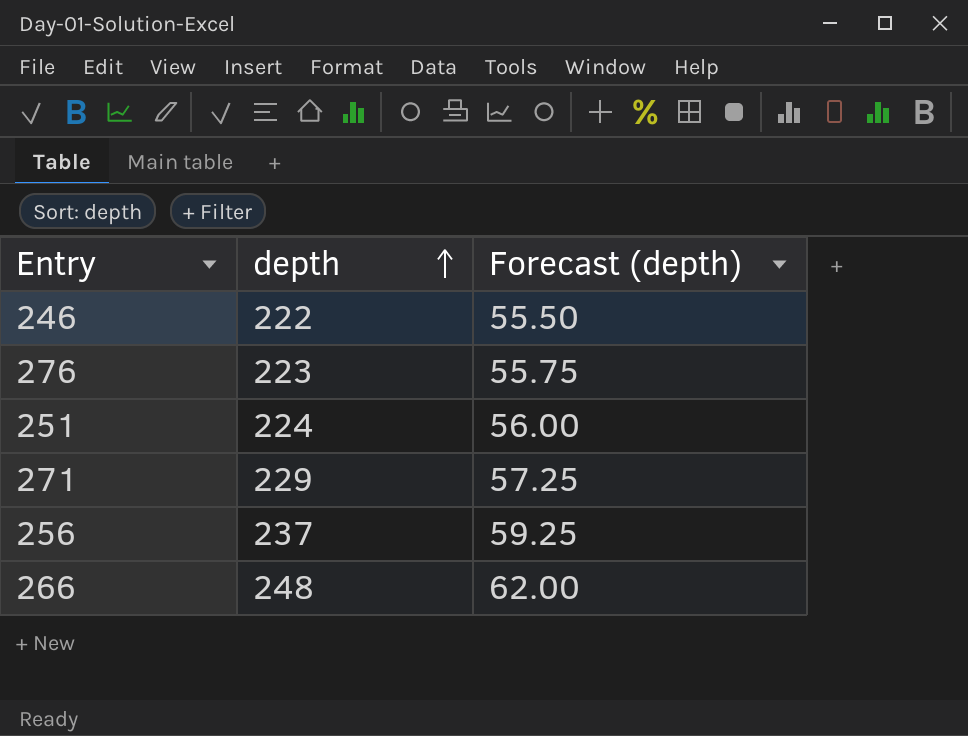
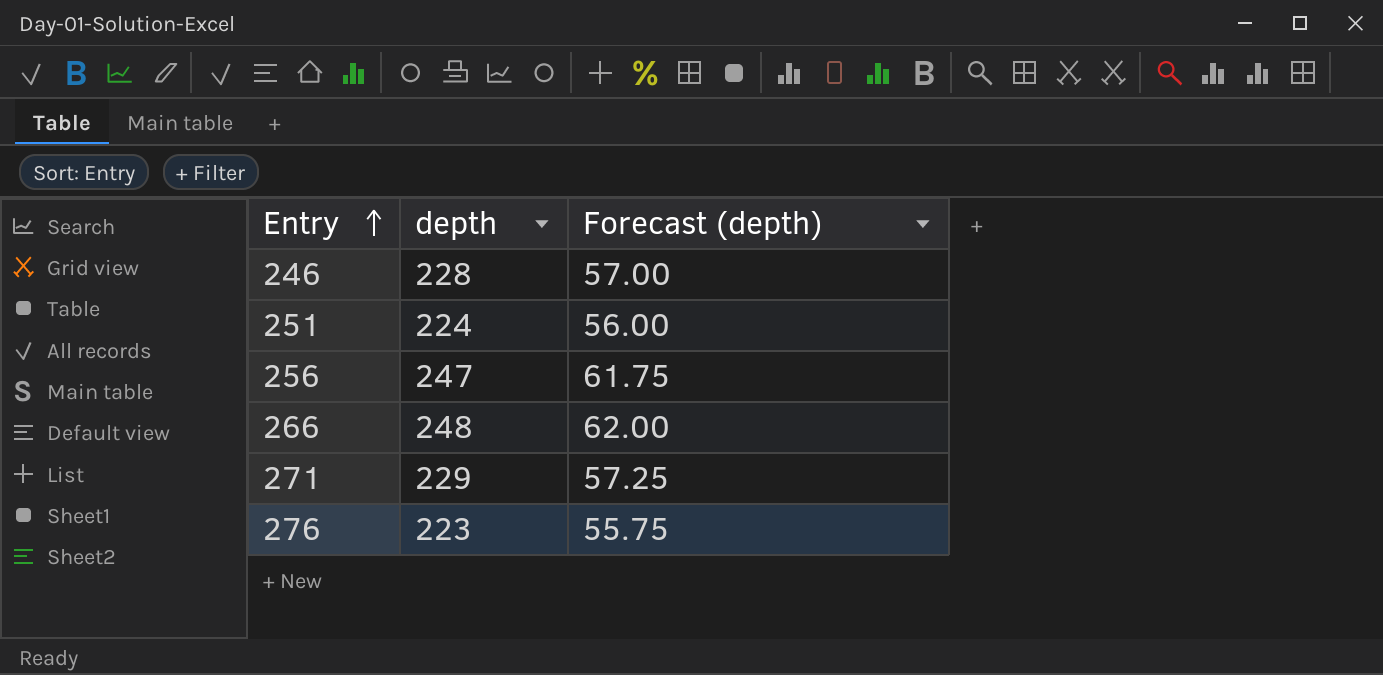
row order: depth ascending -> Entry ascending
246 | depth: 222 -> 228
246 | Forecast (depth): 55.50 -> 57.00
256 | depth: 237 -> 247
256 | Forecast (depth): 59.25 -> 61.75

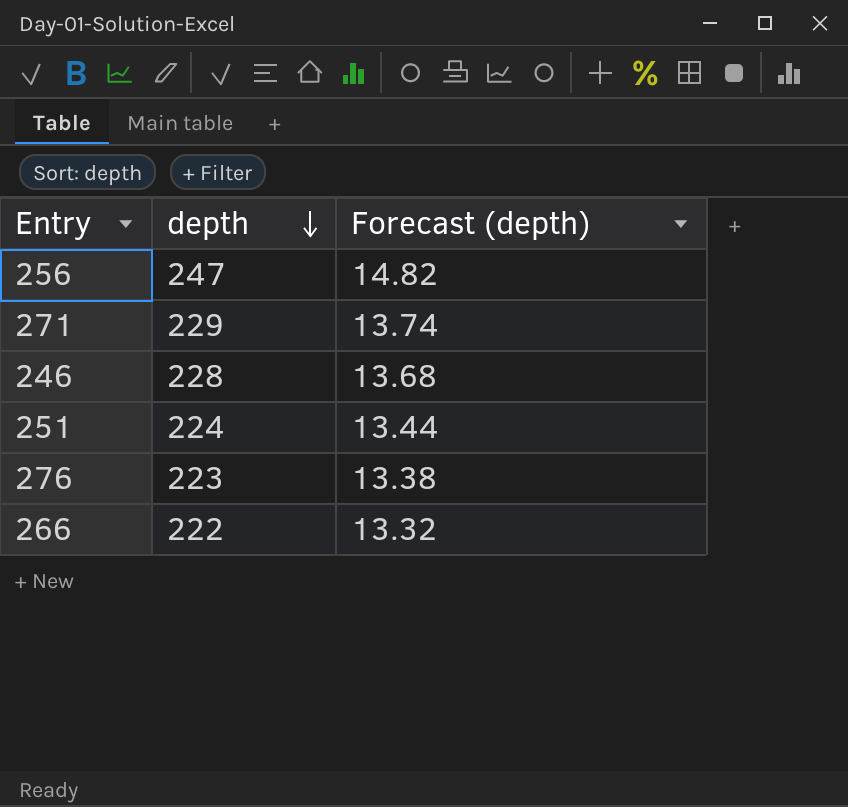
row order: Entry ascending -> depth descending
column Forecast (depth) | formula: [depth] * 0.25 -> [depth] * 0.06
266 | depth: 248 -> 222

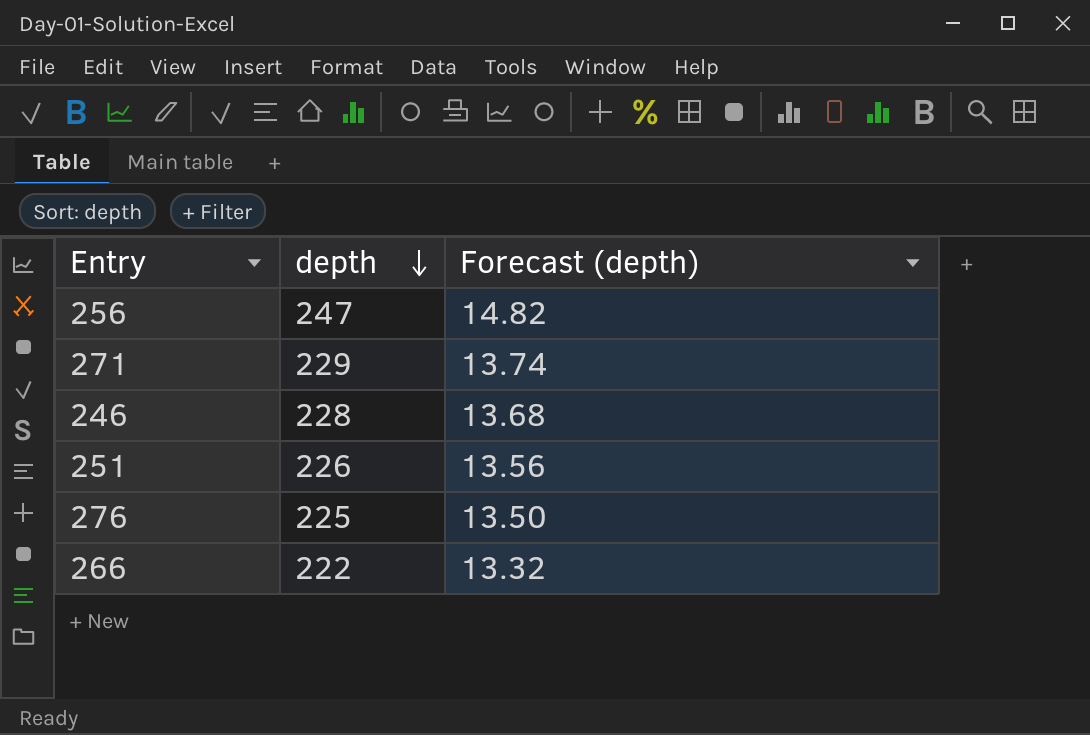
251 | depth: 224 -> 226
251 | Forecast (depth): 13.44 -> 13.56
276 | depth: 223 -> 225
276 | Forecast (depth): 13.38 -> 13.50

